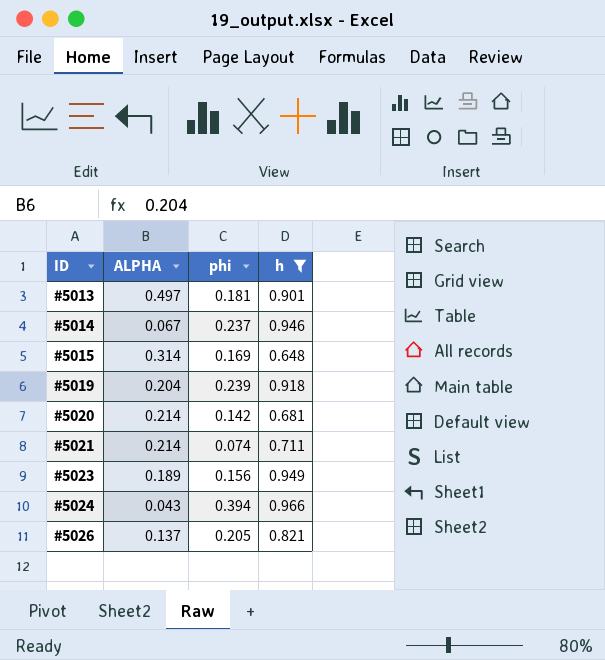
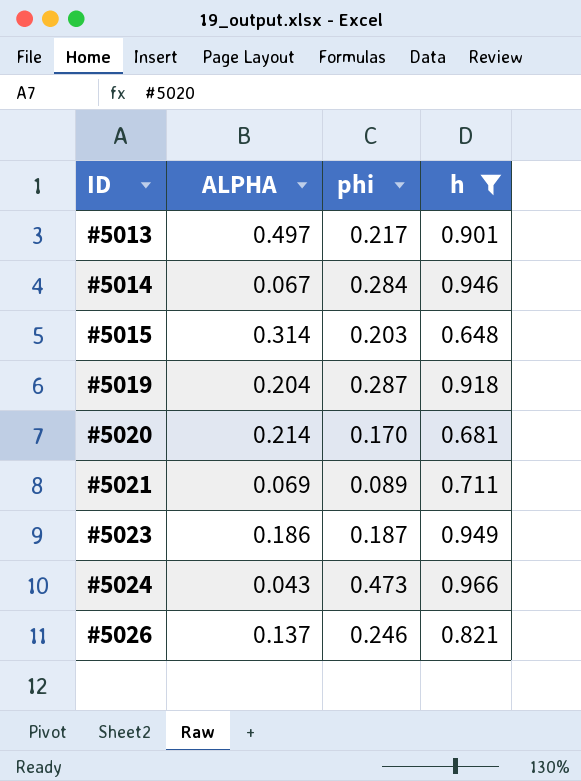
#5013 | phi: 0.181 -> 0.217
#5014 | phi: 0.237 -> 0.284
#5015 | phi: 0.169 -> 0.203
#5019 | phi: 0.239 -> 0.287
#5020 | phi: 0.142 -> 0.170
#5021 | ALPHA: 0.214 -> 0.069
#5021 | phi: 0.074 -> 0.089
#5023 | ALPHA: 0.189 -> 0.186
#5023 | phi: 0.156 -> 0.187
#5024 | phi: 0.394 -> 0.473
#5026 | phi: 0.205 -> 0.246

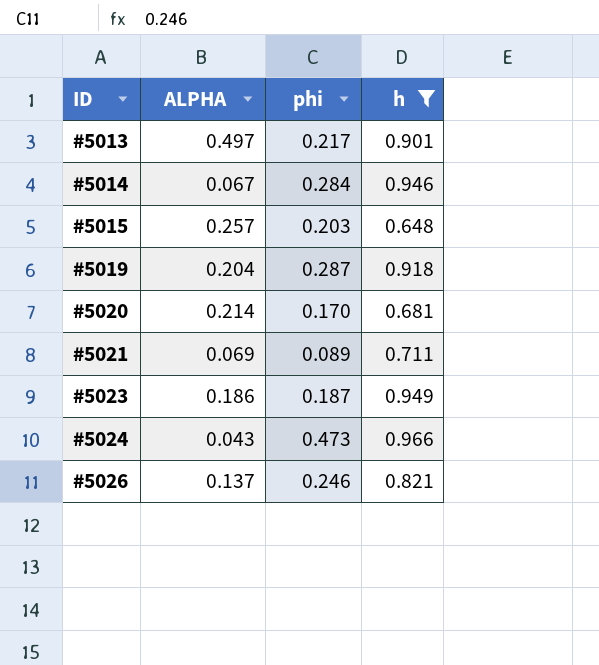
#5015 | ALPHA: 0.314 -> 0.257

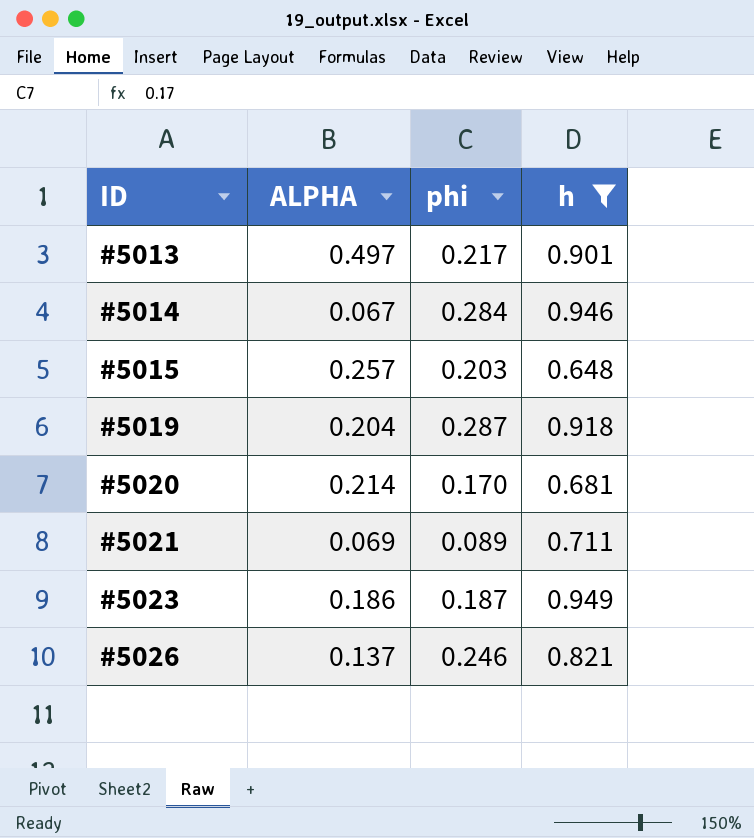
row #5024: 0.043 | 0.473 | 0.966 -> none

